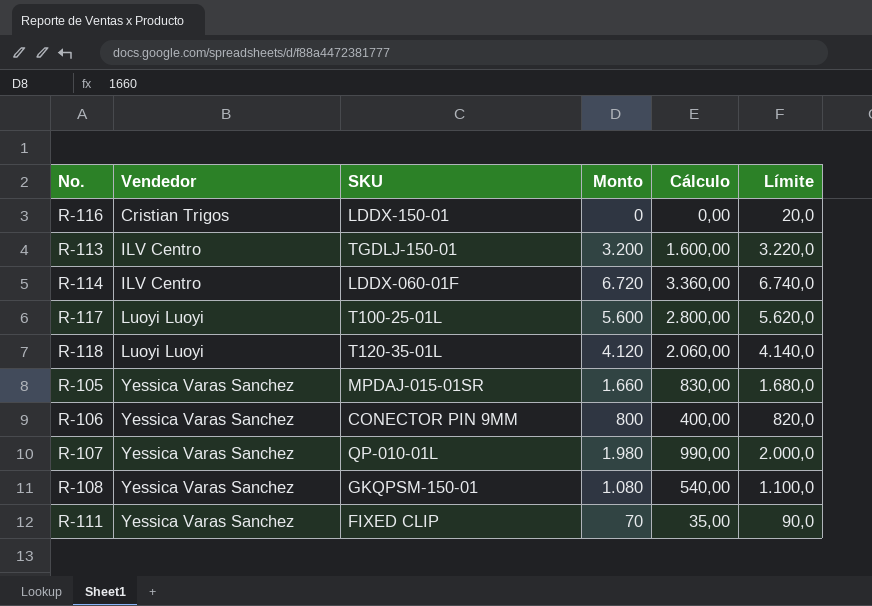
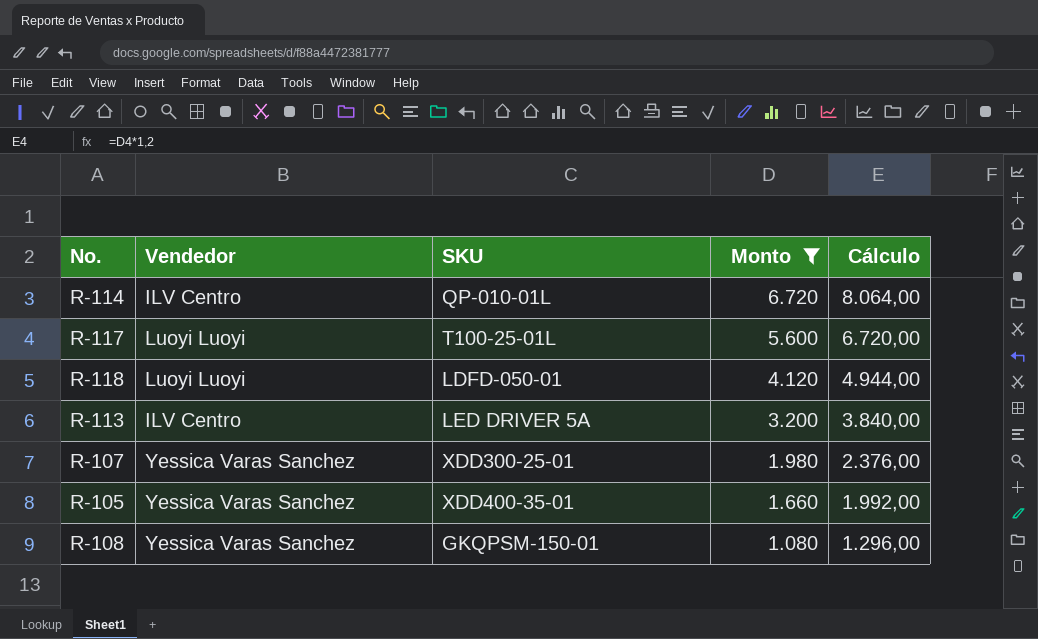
filter: none -> Monto >= 1.080
row order: Vendedor ascending -> Monto descending
column Límite | formula: [Monto] + 20 -> none
column Cálculo | formula: [Monto] * 0,5 -> [Monto] * 1,2
R-114 | SKU: LDDX-060-01F -> QP-010-01L
R-118 | SKU: T120-35-01L -> LDFD-050-01
R-113 | SKU: TGDLJ-150-01 -> LED DRIVER 5A
R-107 | SKU: QP-010-01L -> XDD300-25-01
R-105 | SKU: MPDAJ-015-01SR -> XDD400-35-01

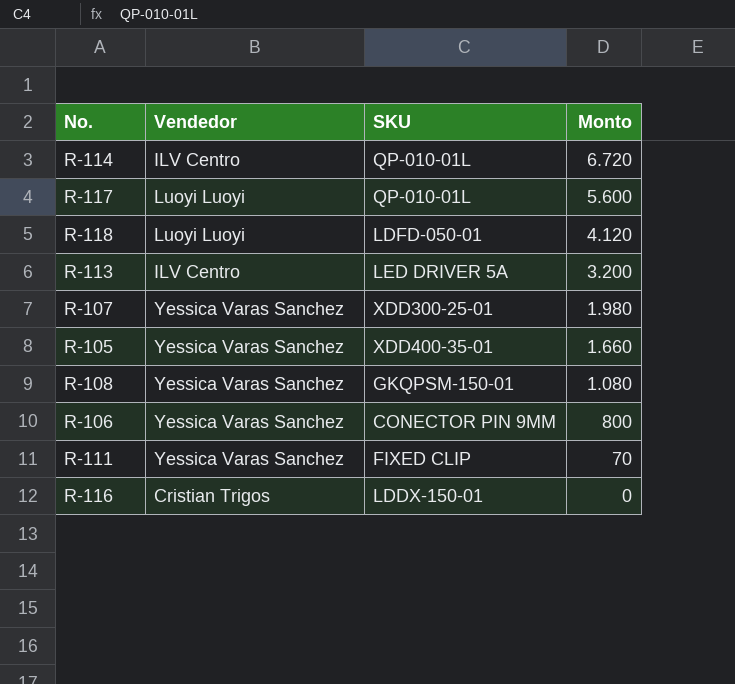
filter: Monto >= 1.080 -> none
column Cálculo | formula: [Monto] * 1,2 -> none
R-117 | SKU: T100-25-01L -> QP-010-01L

